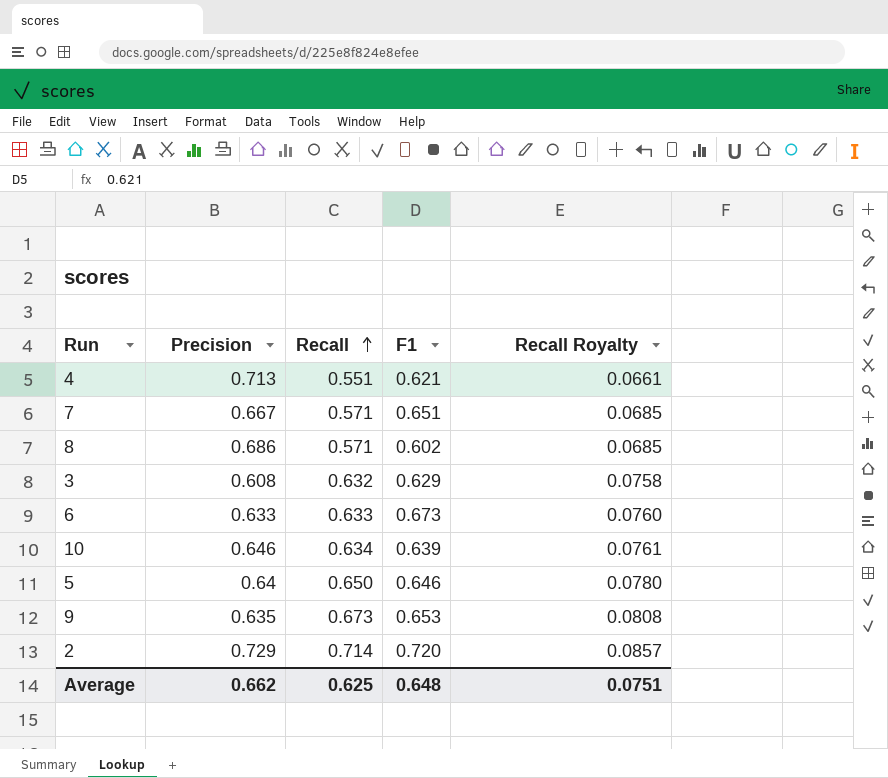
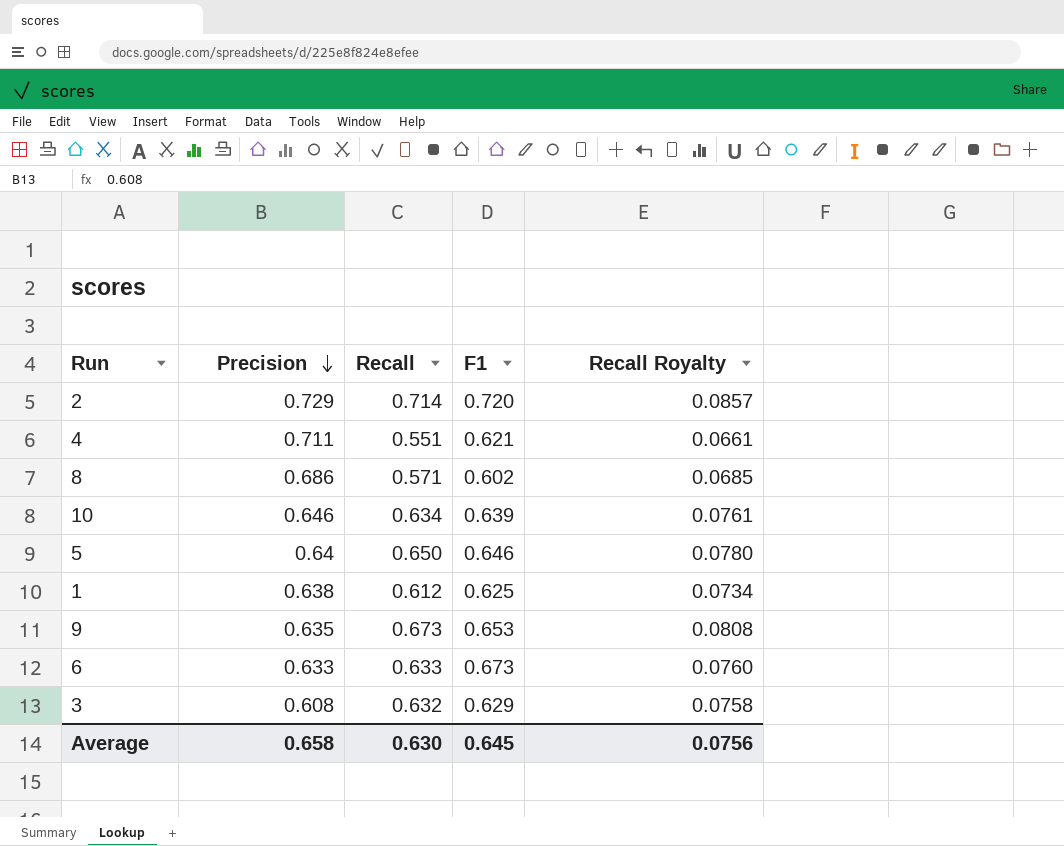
row order: Recall ascending -> Precision descending
row 7: 0.667 | 0.571 | 0.651 | 0.0685 -> none
4 | Precision: 0.713 -> 0.711
row 1: none -> 0.638 | 0.612 | 0.625 | 0.0734
Average | Precision: 0.662 -> 0.658
Average | Recall: 0.625 -> 0.630
Average | F1: 0.648 -> 0.645
Average | Recall Royalty: 0.0751 -> 0.0756

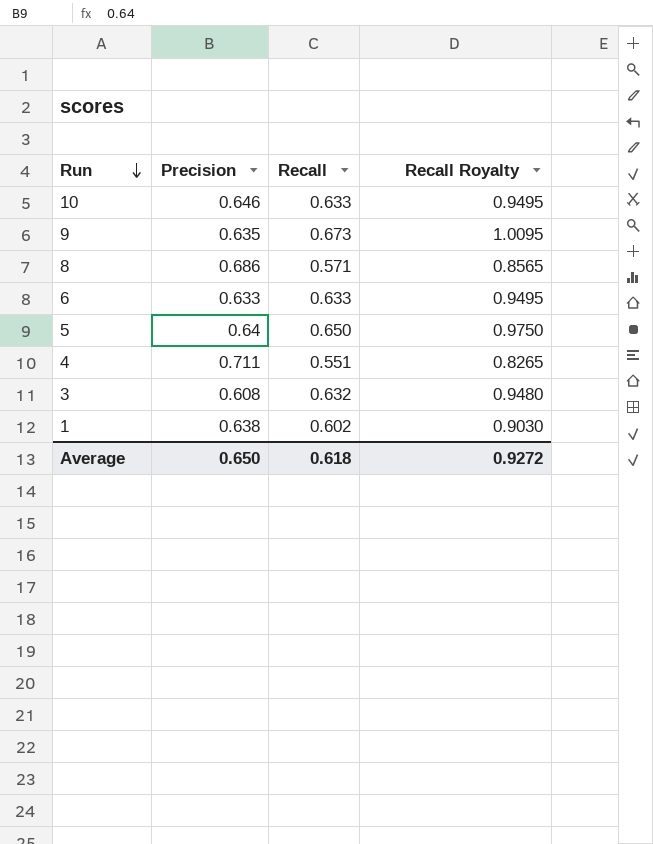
row order: Precision descending -> Run descending
column F1 | position: 4 -> none
column Recall Royalty | formula: [Recall] * 0.12 -> [Recall] * 1.5
row 2: 0.729 | 0.714 | 0.720 | 0.0857 -> none
10 | Recall: 0.634 -> 0.633
1 | Recall: 0.612 -> 0.602
Average | Precision: 0.658 -> 0.650
Average | Recall: 0.630 -> 0.618
Average | Recall Royalty: 0.0756 -> 0.9272

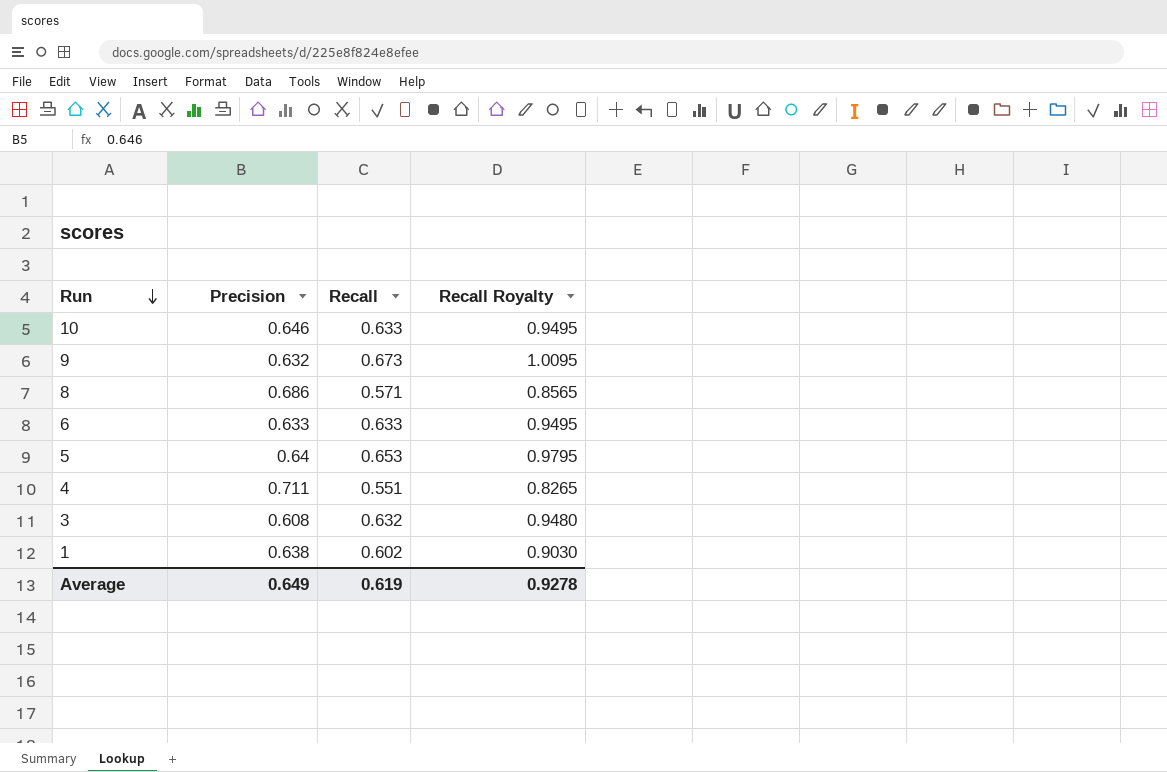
9 | Precision: 0.635 -> 0.632
5 | Recall: 0.650 -> 0.653
5 | Recall Royalty: 0.9750 -> 0.9795
Average | Precision: 0.650 -> 0.649
Average | Recall: 0.618 -> 0.619
Average | Recall Royalty: 0.9272 -> 0.9278

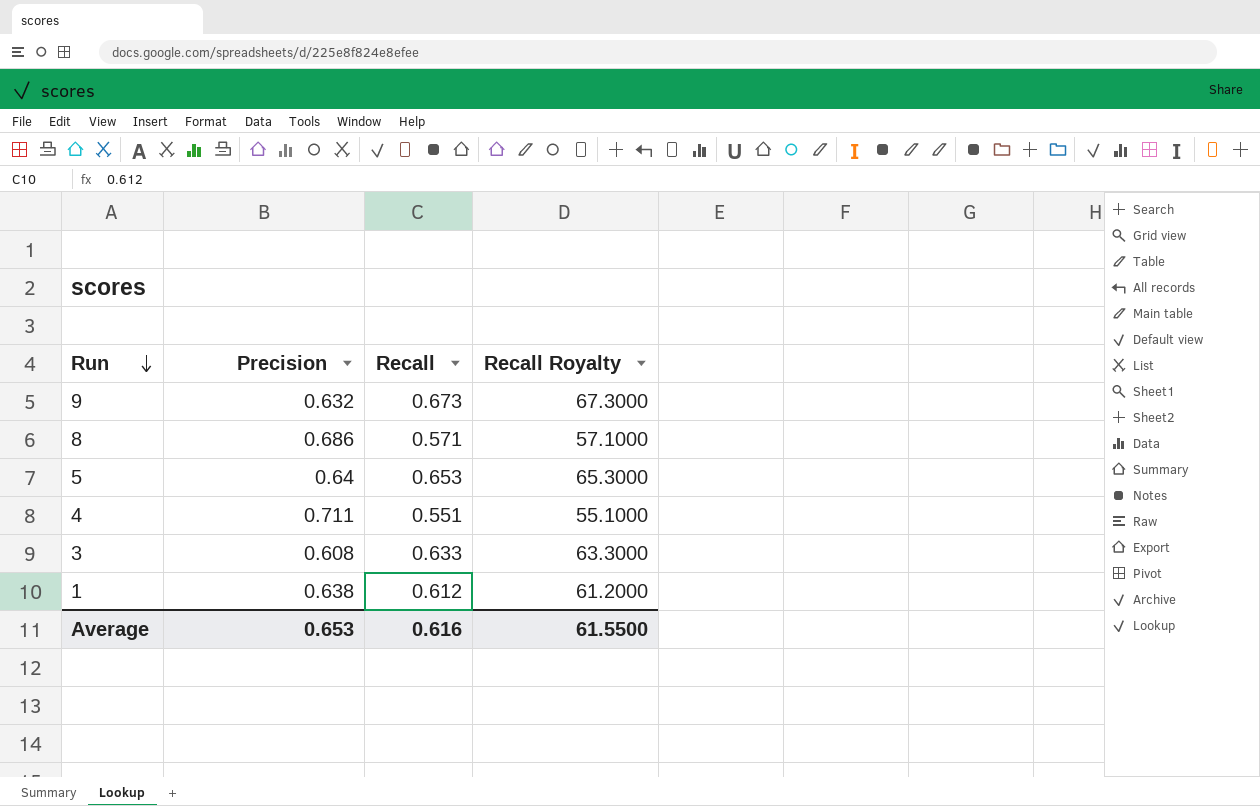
column Recall Royalty | formula: [Recall] * 1.5 -> [Recall] * 100
row 10: 0.646 | 0.633 | 0.9495 -> none
row 6: 0.633 | 0.633 | 0.9495 -> none
3 | Recall: 0.632 -> 0.633
1 | Recall: 0.602 -> 0.612
Average | Precision: 0.649 -> 0.653
Average | Recall: 0.619 -> 0.616
Average | Recall Royalty: 0.9278 -> 61.5500

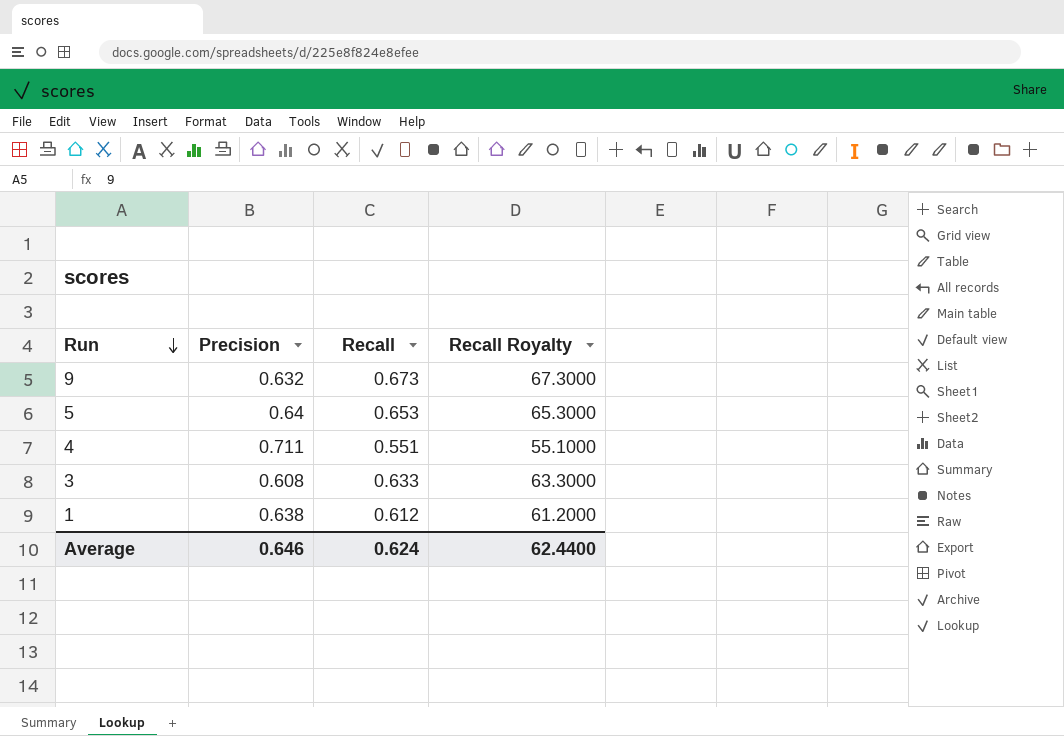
row 8: 0.686 | 0.571 | 57.1000 -> none
Average | Precision: 0.653 -> 0.646
Average | Recall: 0.616 -> 0.624
Average | Recall Royalty: 61.5500 -> 62.4400

